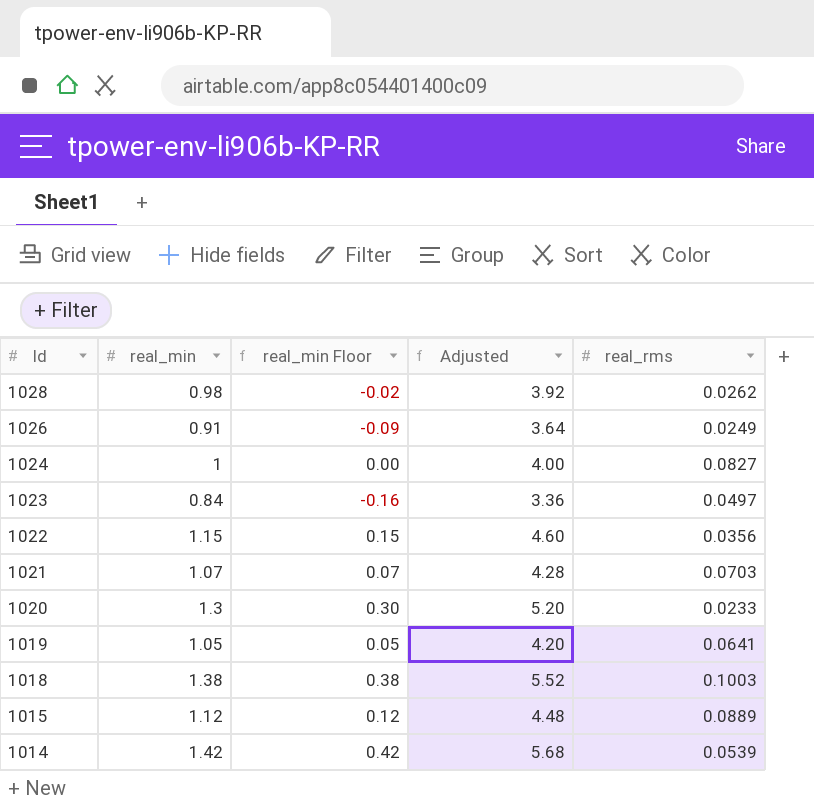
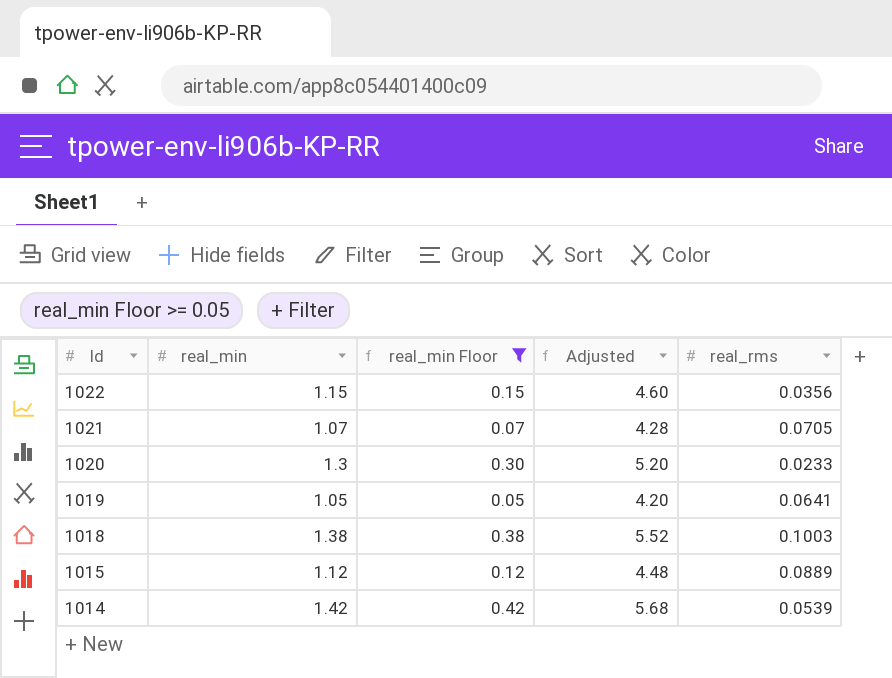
filter: none -> real_min Floor >= 0.05
1021 | real_rms: 0.0703 -> 0.0705

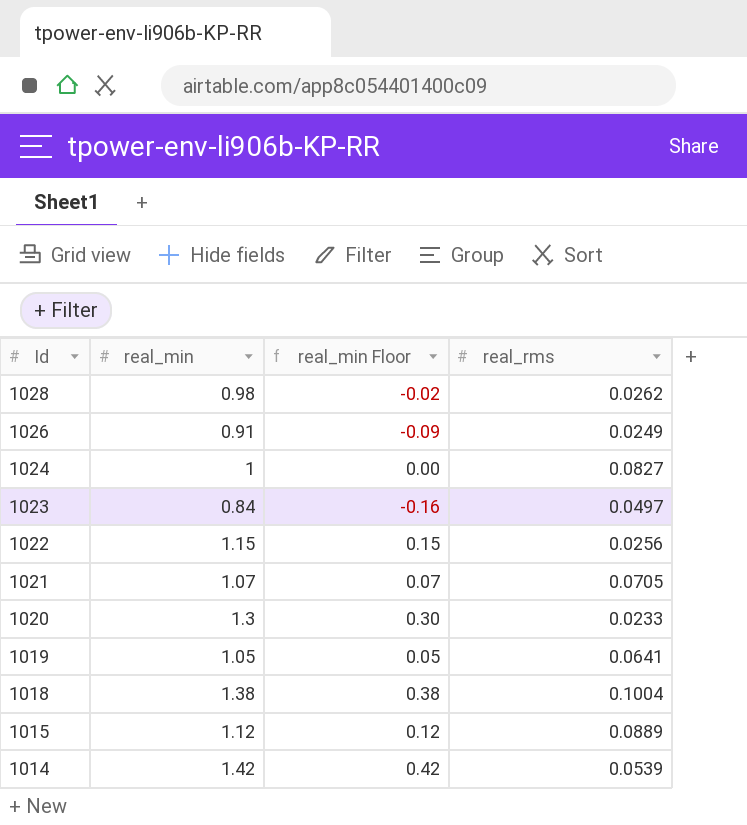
filter: real_min Floor >= 0.05 -> none
column Adjusted | formula: [real_min] * 4 -> none
1022 | real_rms: 0.0356 -> 0.0256
1018 | real_rms: 0.1003 -> 0.1004

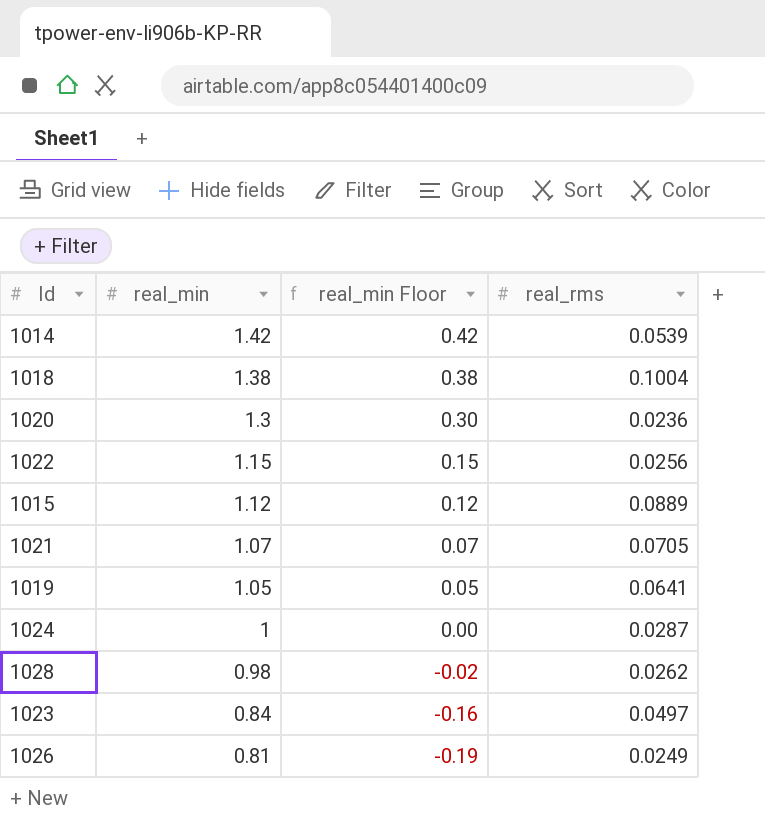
row order: Id descending -> real_min descending
1020 | real_rms: 0.0233 -> 0.0236
1024 | real_rms: 0.0827 -> 0.0287
1026 | real_min: 0.91 -> 0.81
1026 | real_min Floor: -0.09 -> -0.19

